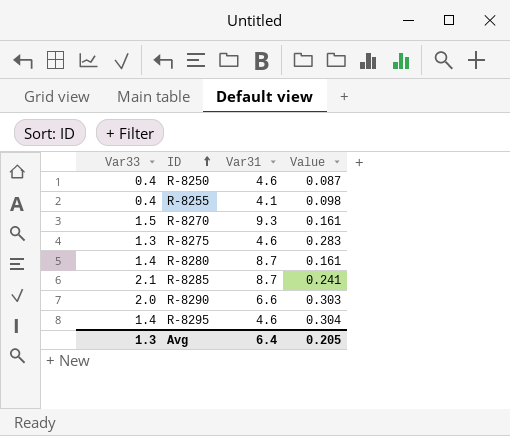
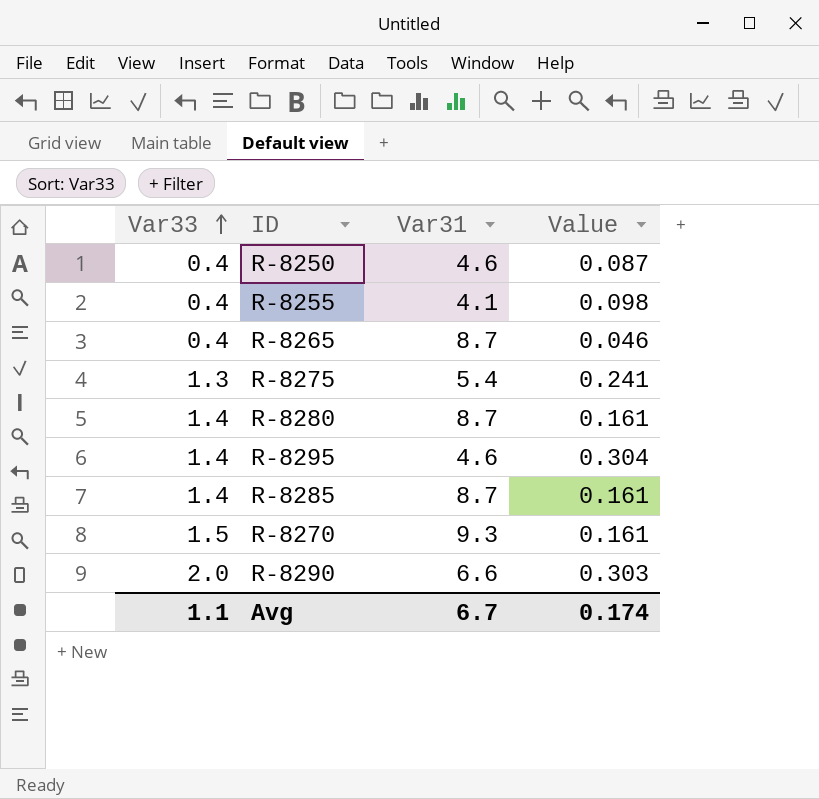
row order: ID ascending -> Var33 ascending
row R-8265: none -> 0.4 | 8.7 | 0.046
R-8275 | Var31: 4.6 -> 5.4
R-8275 | Value: 0.283 -> 0.241
R-8285 | Var33: 2.1 -> 1.4
R-8285 | Value: 0.241 -> 0.161
Avg | Var33: 1.3 -> 1.1
Avg | Var31: 6.4 -> 6.7
Avg | Value: 0.205 -> 0.174

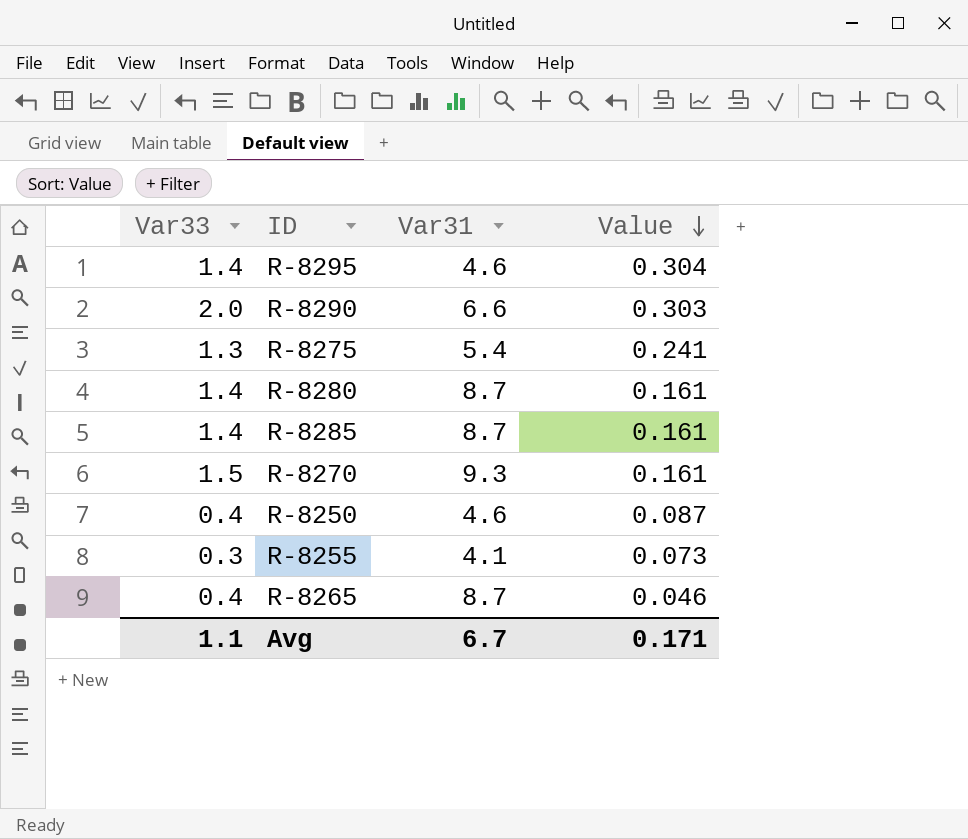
row order: Var33 ascending -> Value descending
R-8255 | Var33: 0.4 -> 0.3
R-8255 | Value: 0.098 -> 0.073
Avg | Value: 0.174 -> 0.171

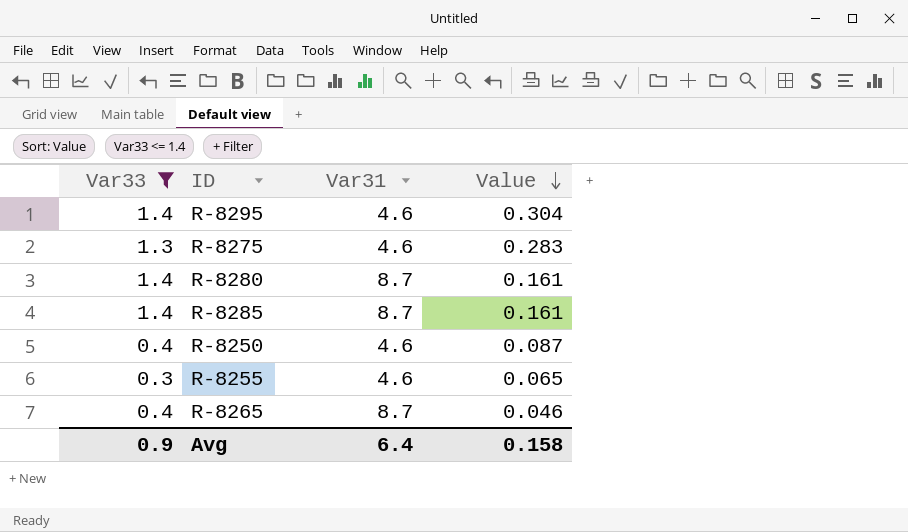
filter: none -> Var33 <= 1.4
R-8275 | Var31: 5.4 -> 4.6
R-8275 | Value: 0.241 -> 0.283
R-8255 | Var31: 4.1 -> 4.6
R-8255 | Value: 0.073 -> 0.065
Avg | Var33: 1.1 -> 0.9
Avg | Var31: 6.7 -> 6.4
Avg | Value: 0.171 -> 0.158

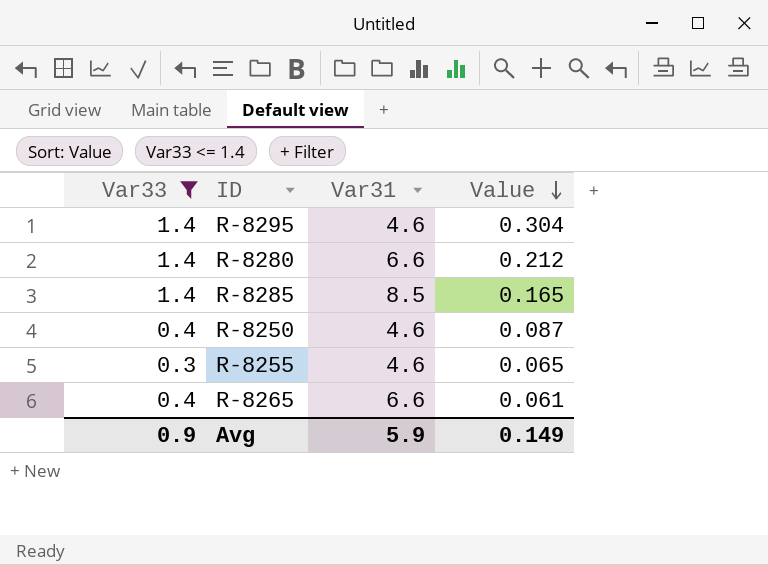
row R-8275: 1.3 | 4.6 | 0.283 -> none
R-8280 | Var31: 8.7 -> 6.6
R-8280 | Value: 0.161 -> 0.212
R-8285 | Var31: 8.7 -> 8.5
R-8285 | Value: 0.161 -> 0.165
R-8265 | Var31: 8.7 -> 6.6
R-8265 | Value: 0.046 -> 0.061
Avg | Var31: 6.4 -> 5.9
Avg | Value: 0.158 -> 0.149

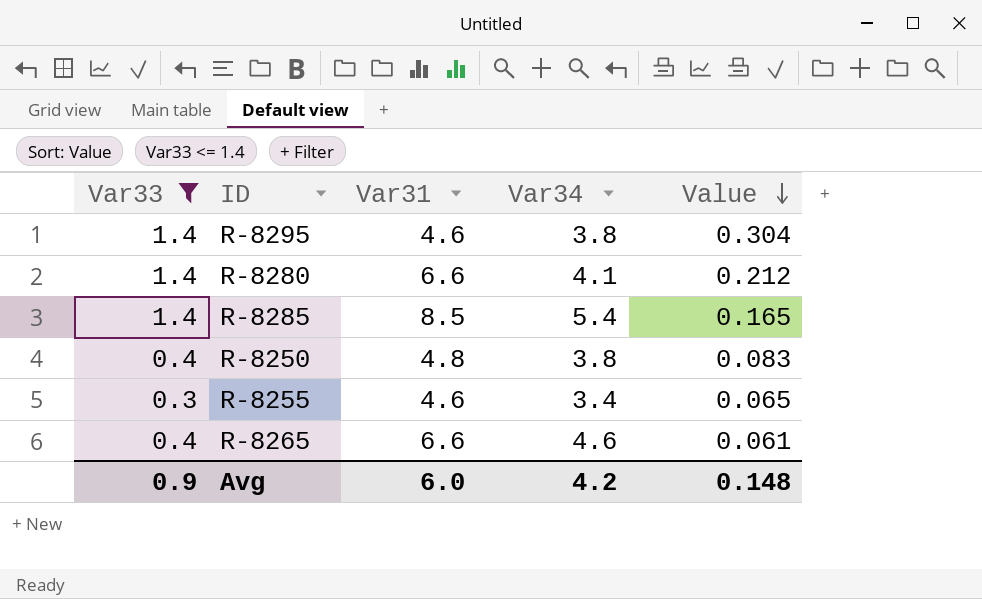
column Var34 | position: none -> 4
R-8250 | Var31: 4.6 -> 4.8
R-8250 | Value: 0.087 -> 0.083
Avg | Var31: 5.9 -> 6.0
Avg | Value: 0.149 -> 0.148

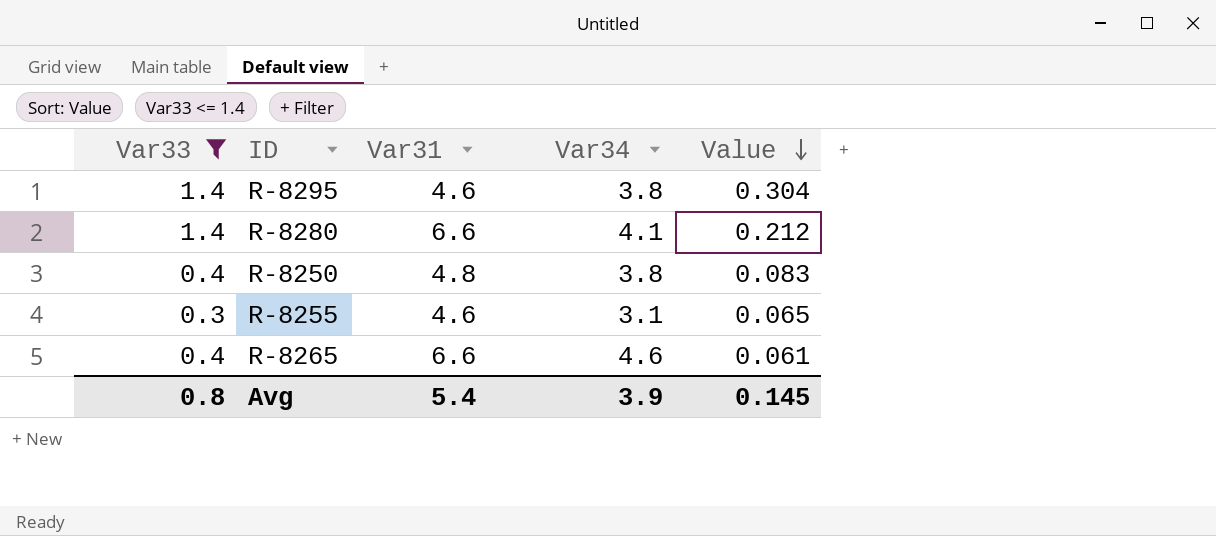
row R-8285: 1.4 | 8.5 | 5.4 | 0.165 -> none
R-8255 | Var34: 3.4 -> 3.1
Avg | Var33: 0.9 -> 0.8
Avg | Var31: 6.0 -> 5.4
Avg | Var34: 4.2 -> 3.9
Avg | Value: 0.148 -> 0.145

